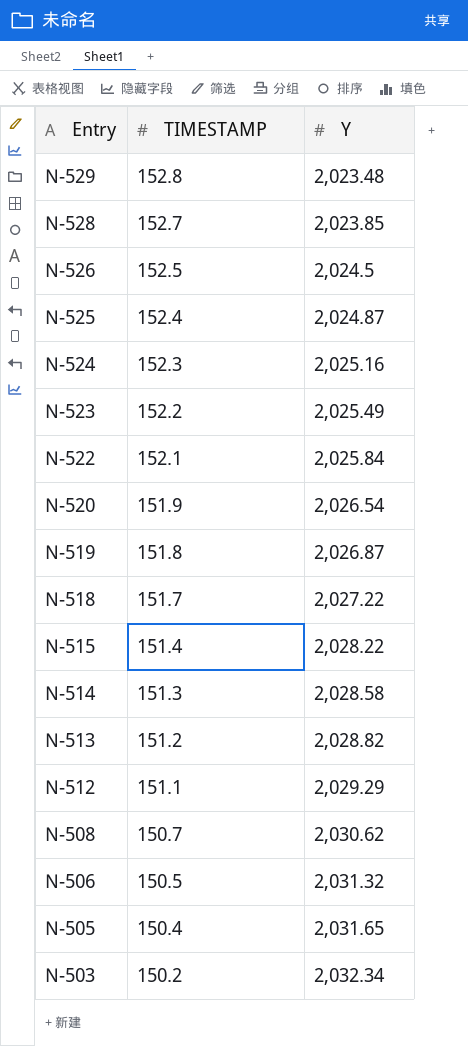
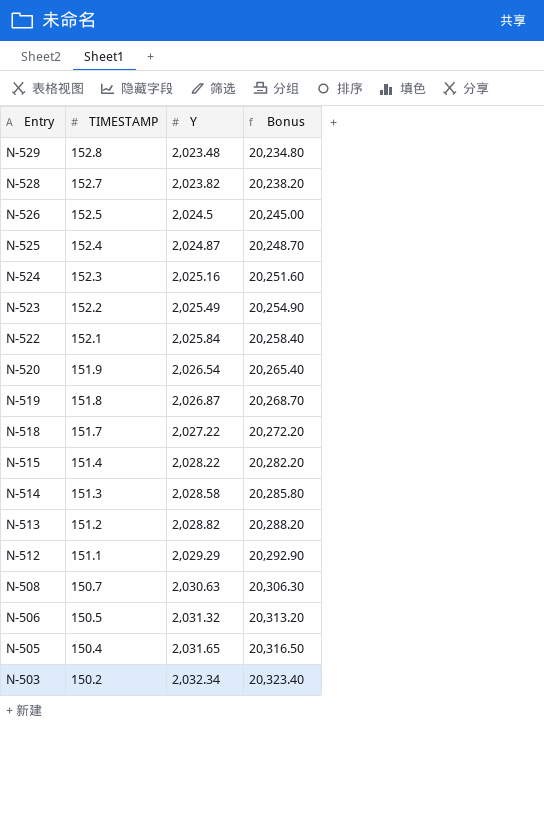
column Bonus | formula: none -> [Y] * 10
N-528 | Y: 2,023.85 -> 2,023.82
N-508 | Y: 2,030.62 -> 2,030.63

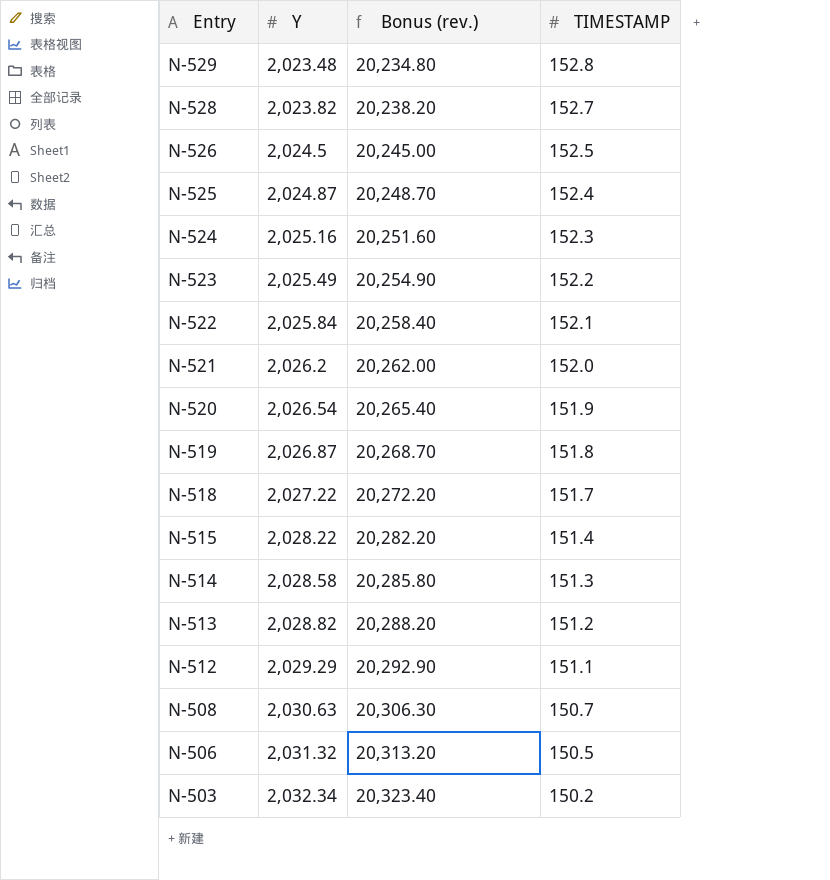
column name: Bonus -> Bonus (rev.)
column TIMESTAMP | position: 2 -> 4
row N-505: 150.4 | 2,031.65 | 20,316.50 -> none
row N-521: none -> 2,026.2 | 20,262.00 | 152.0

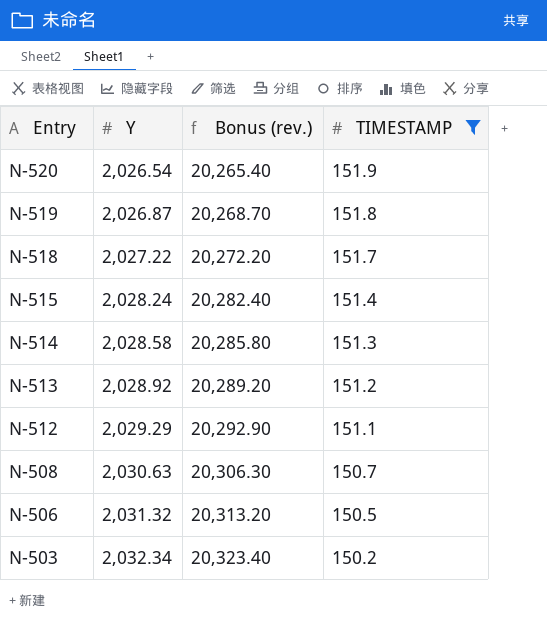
filter: none -> TIMESTAMP <= 151.9
N-515 | Y: 2,028.22 -> 2,028.24
N-515 | Bonus (rev.): 20,282.20 -> 20,282.40
N-513 | Y: 2,028.82 -> 2,028.92
N-513 | Bonus (rev.): 20,288.20 -> 20,289.20

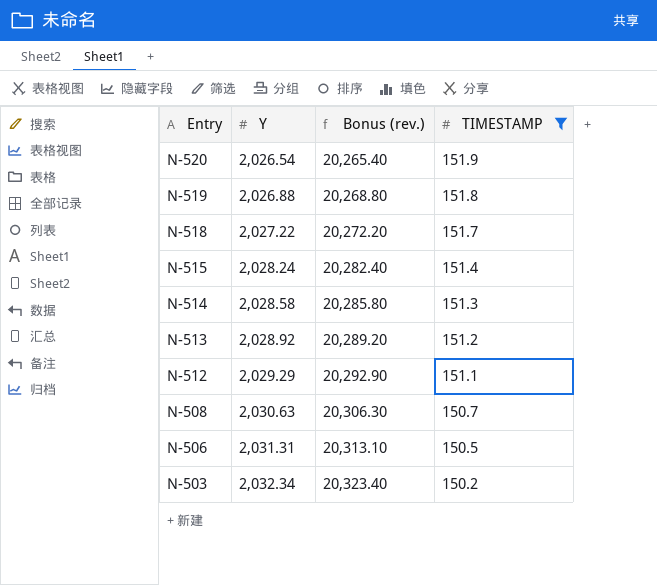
N-519 | Y: 2,026.87 -> 2,026.88
N-519 | Bonus (rev.): 20,268.70 -> 20,268.80
N-506 | Y: 2,031.32 -> 2,031.31
N-506 | Bonus (rev.): 20,313.20 -> 20,313.10

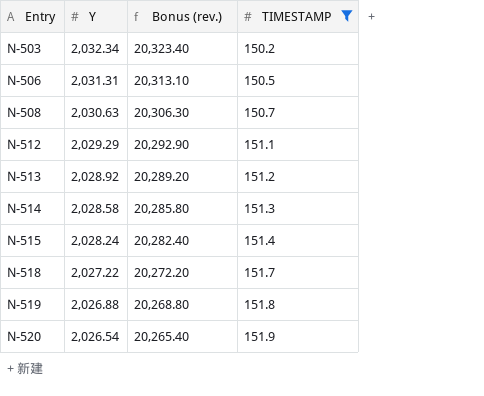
row order: Entry descending -> Entry ascending

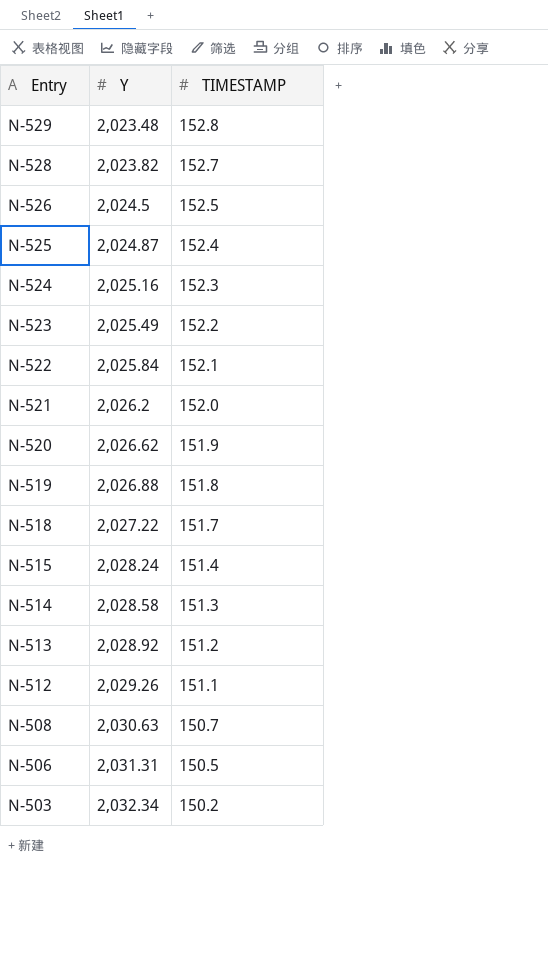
filter: TIMESTAMP <= 151.9 -> none
row order: Entry ascending -> Entry descending
column Bonus (rev.) | formula: [Y] * 10 -> none
N-520 | Y: 2,026.54 -> 2,026.62
N-512 | Y: 2,029.29 -> 2,029.26

